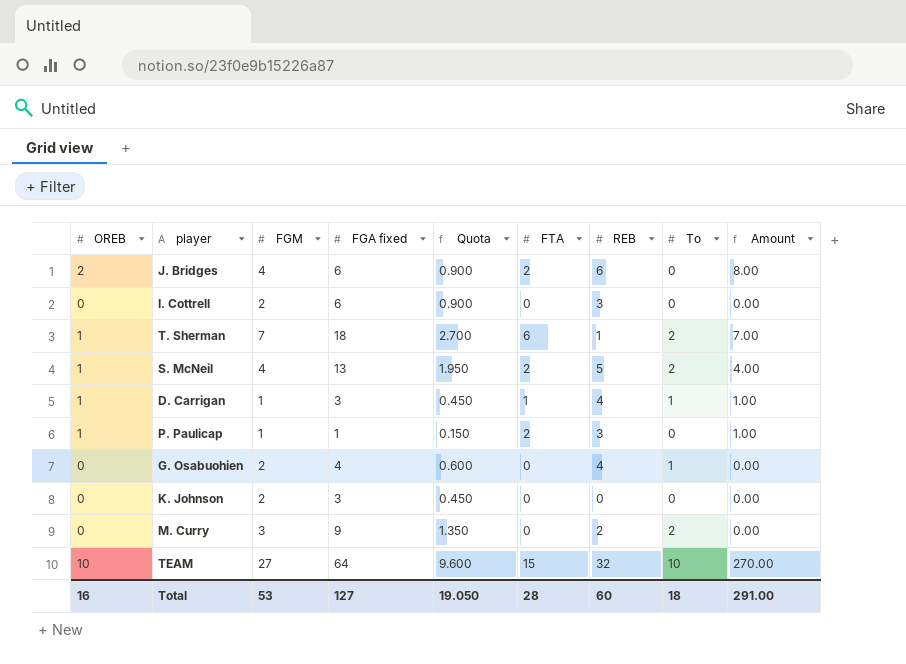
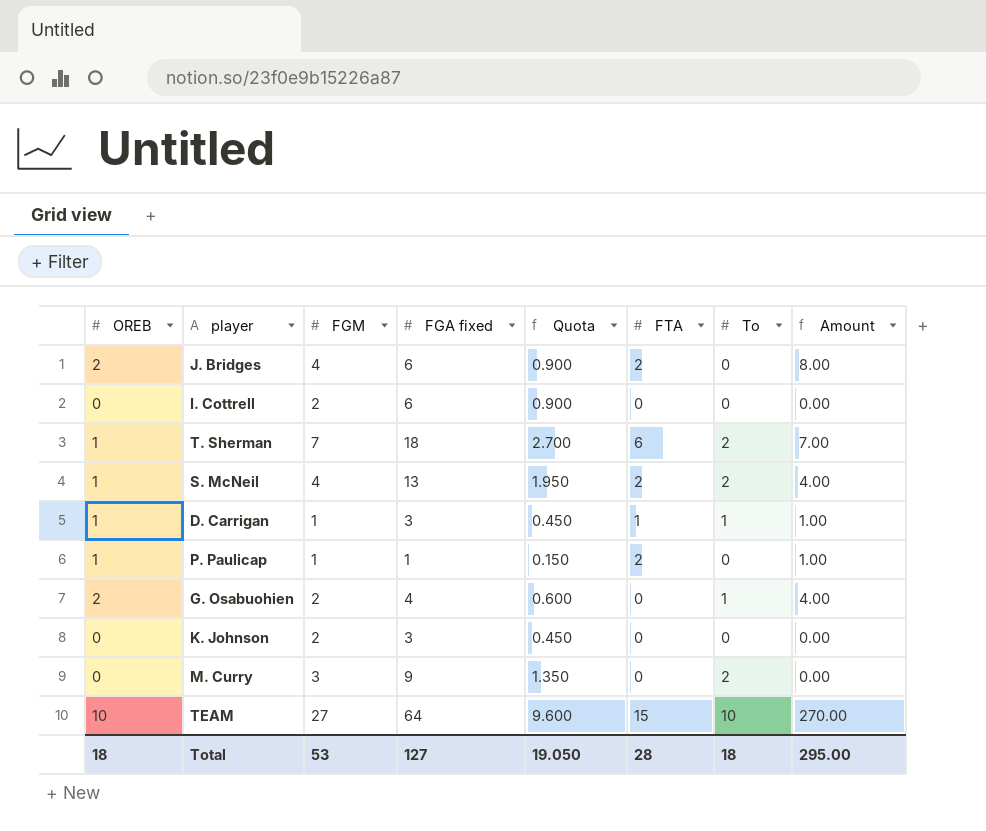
column REB | position: 7 -> none
G. Osabuohien | OREB: 0 -> 2
G. Osabuohien | Amount: 0.00 -> 4.00
Total | OREB: 16 -> 18
Total | Amount: 291.00 -> 295.00

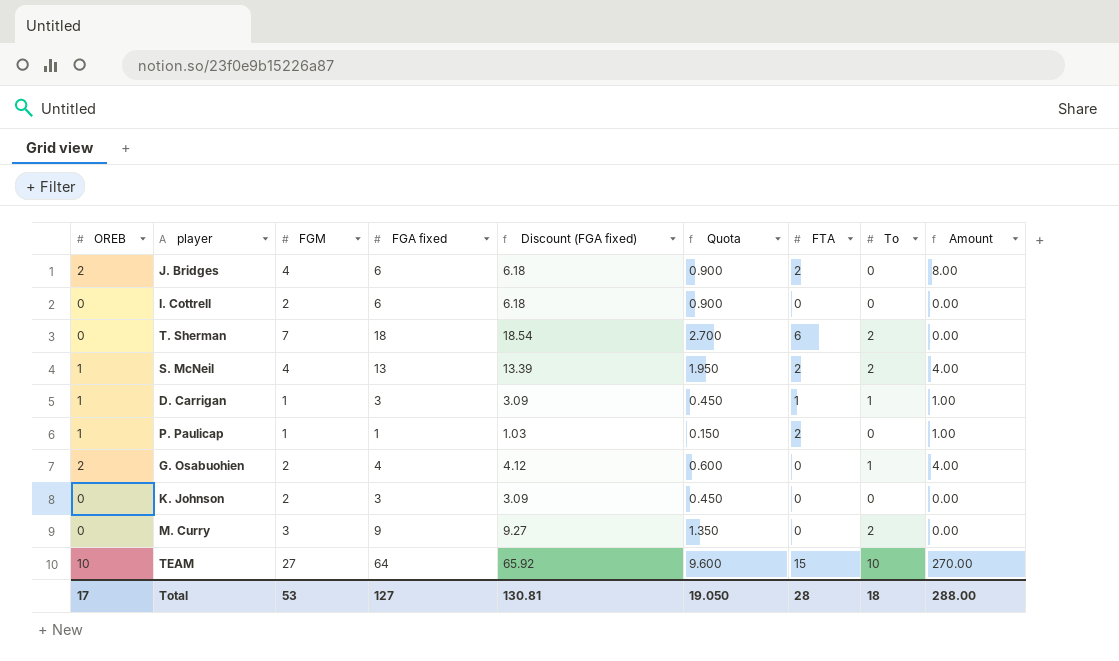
column Discount (FGA fixed) | formula: none -> [FGA fixed] * 1.03
T. Sherman | OREB: 1 -> 0
T. Sherman | Amount: 7.00 -> 0.00
Total | OREB: 18 -> 17
Total | Amount: 295.00 -> 288.00

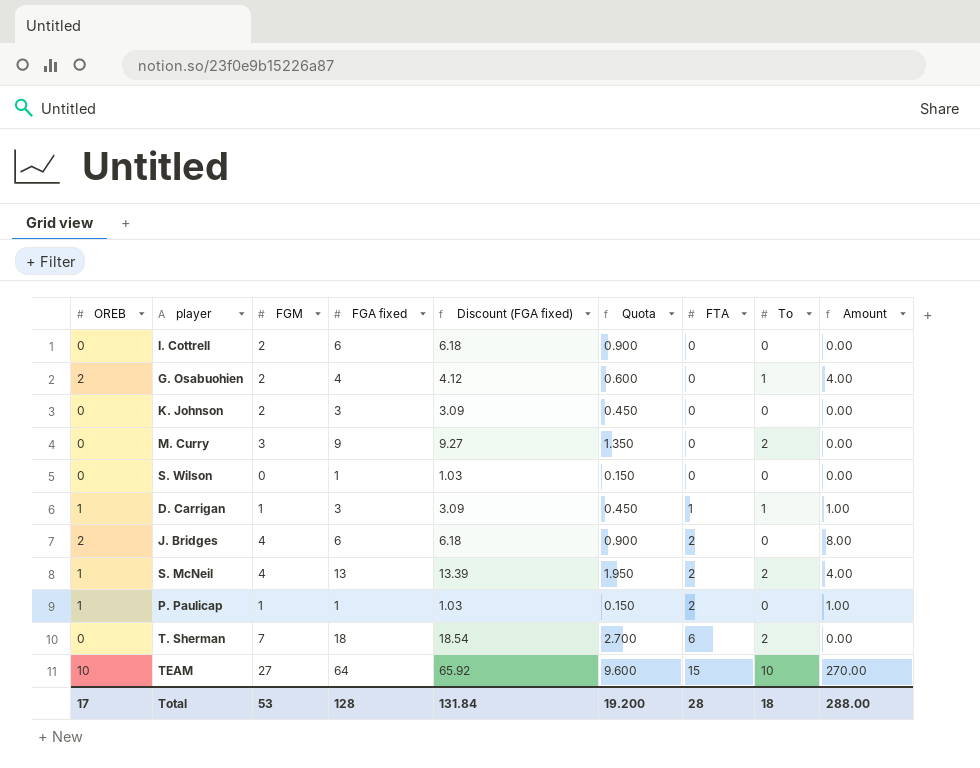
row order: none -> FTA ascending
row S. Wilson: none -> 0 | 0 | 1 | 1.03 | 0.150 | 0 | 0 | 0.00
Total | FGA fixed: 127 -> 128
Total | Discount (FGA fixed): 130.81 -> 131.84
Total | Quota: 19.050 -> 19.200

